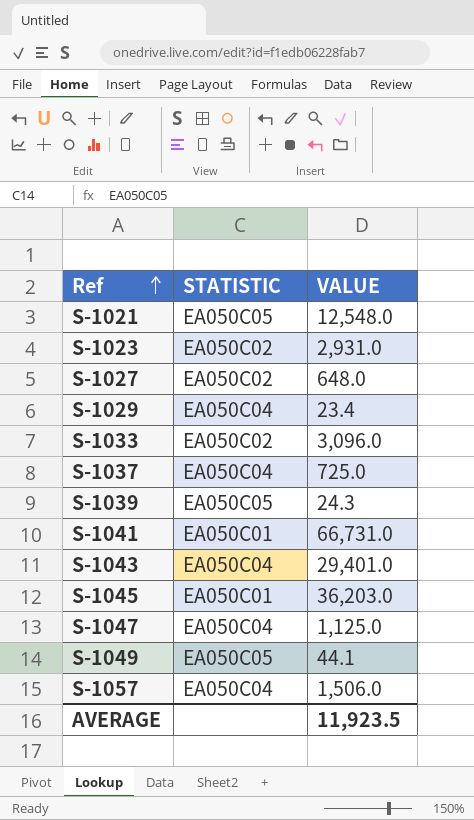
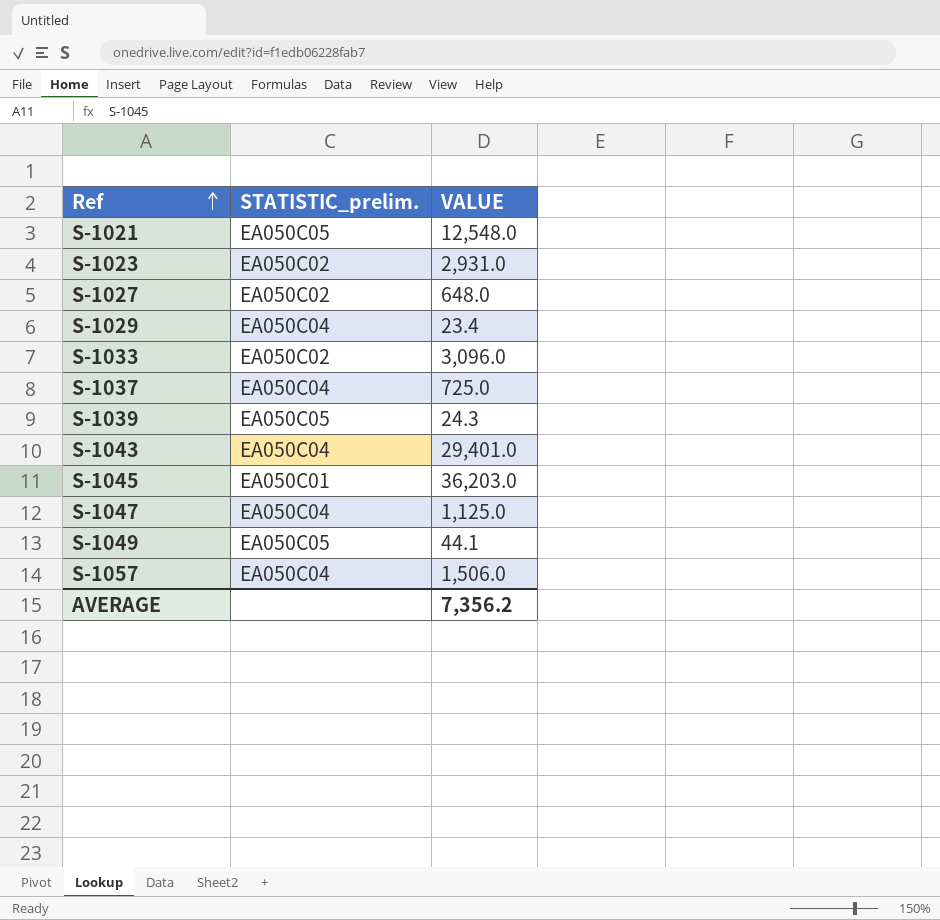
column name: STATISTIC -> STATISTIC_prelim.
row S-1041: EA050C01 | 66,731.0 -> none
AVERAGE | VALUE: 11,923.5 -> 7,356.2

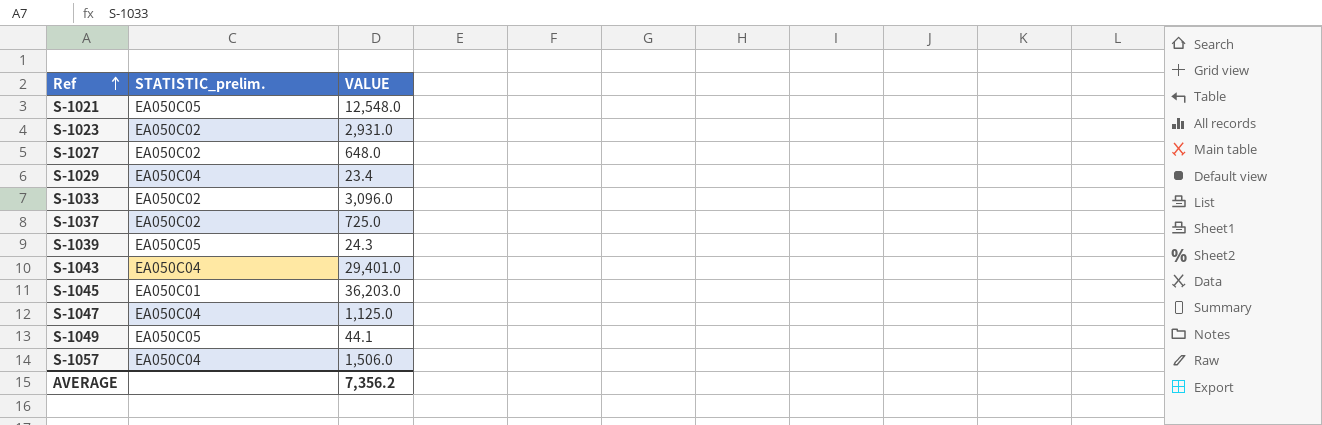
S-1037 | STATISTIC_prelim.: EA050C04 -> EA050C02

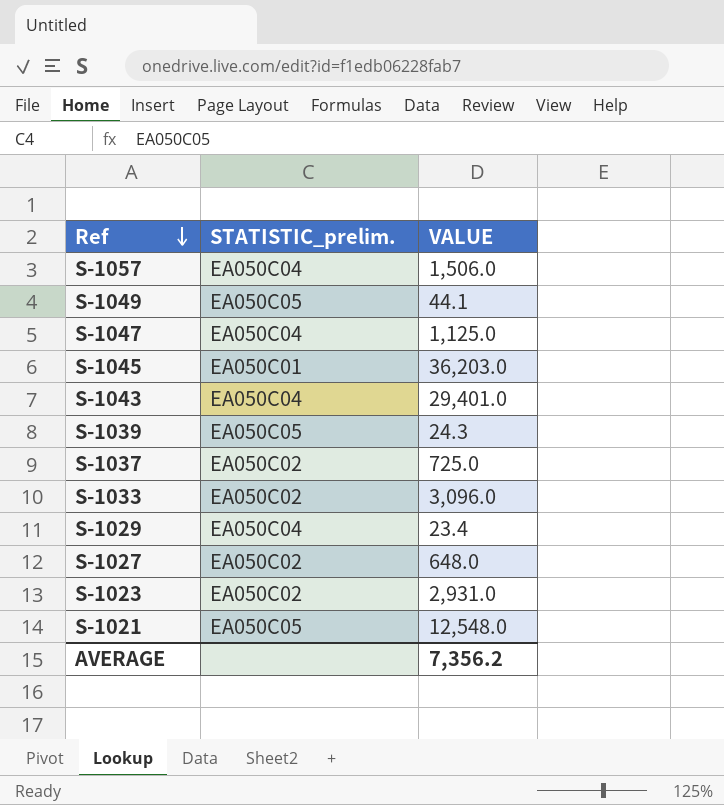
row order: Ref ascending -> Ref descending

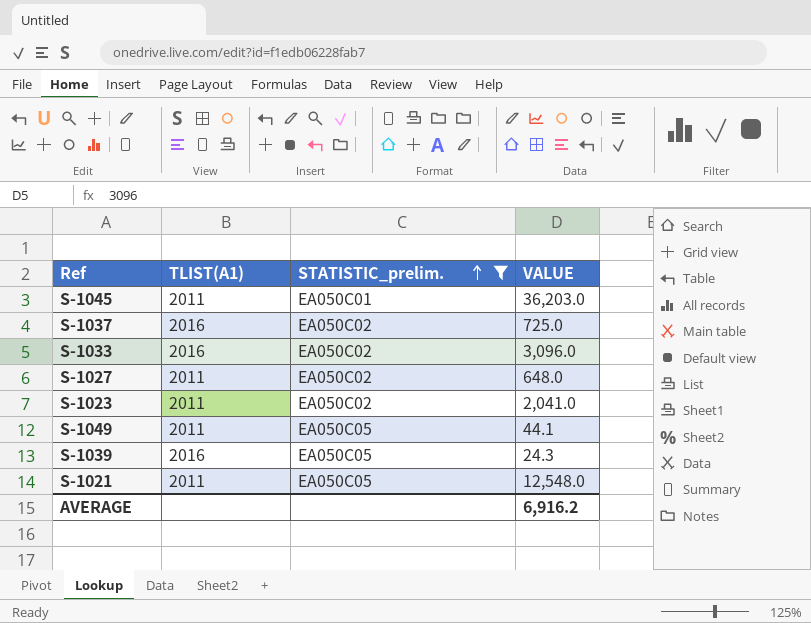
filter: none -> STATISTIC_prelim. != EA050C04
row order: Ref descending -> STATISTIC_prelim. ascending
column TLIST(A1) | position: none -> 2
S-1023 | VALUE: 2,931.0 -> 2,041.0
AVERAGE | VALUE: 7,356.2 -> 6,916.2

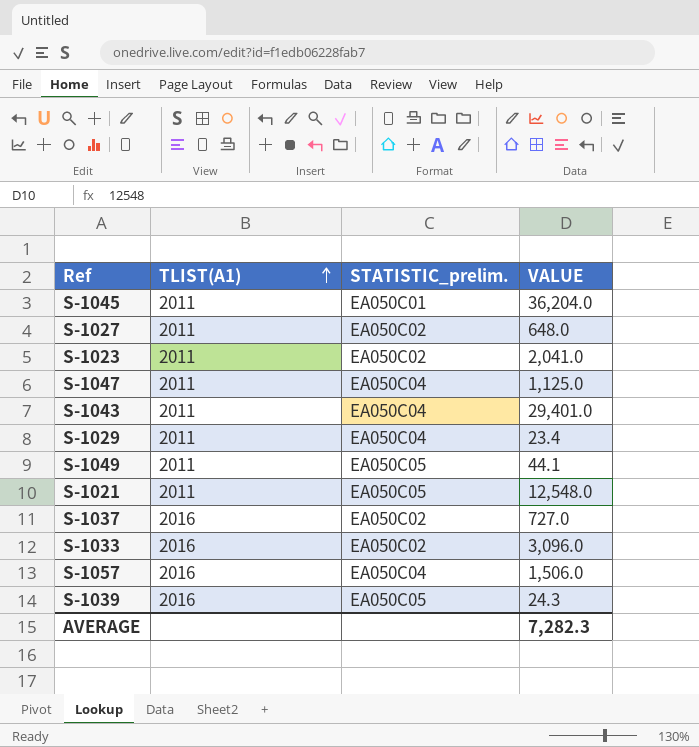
filter: STATISTIC_prelim. != EA050C04 -> none
row order: STATISTIC_prelim. ascending -> TLIST(A1) ascending
S-1045 | VALUE: 36,203.0 -> 36,204.0
S-1037 | VALUE: 725.0 -> 727.0
AVERAGE | VALUE: 6,916.2 -> 7,282.3

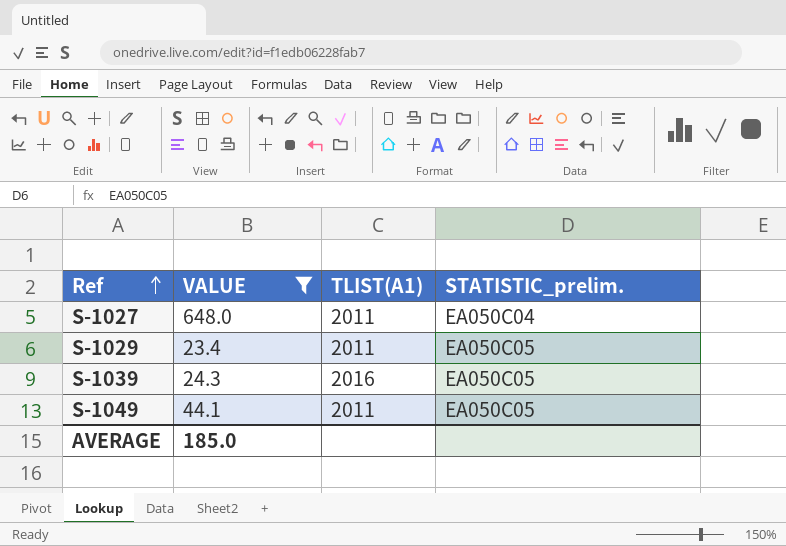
filter: none -> VALUE <= 648.0
row order: TLIST(A1) ascending -> Ref ascending
column VALUE | position: 4 -> 2
S-1027 | STATISTIC_prelim.: EA050C02 -> EA050C04
S-1029 | STATISTIC_prelim.: EA050C04 -> EA050C05
AVERAGE | VALUE: 7,282.3 -> 185.0

